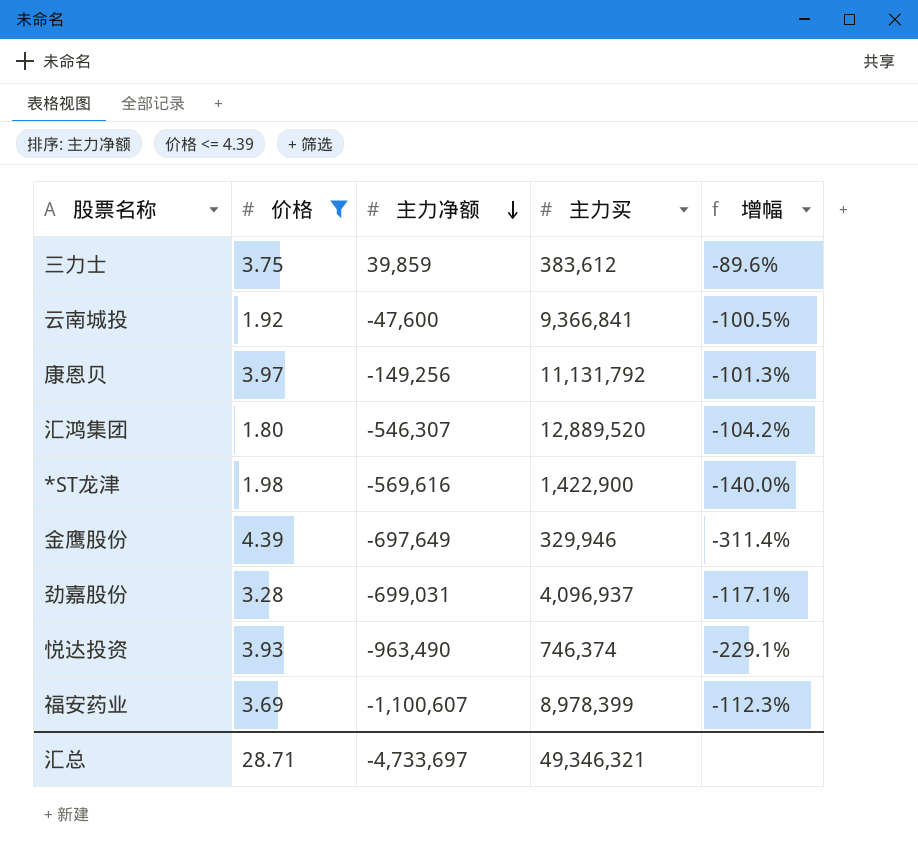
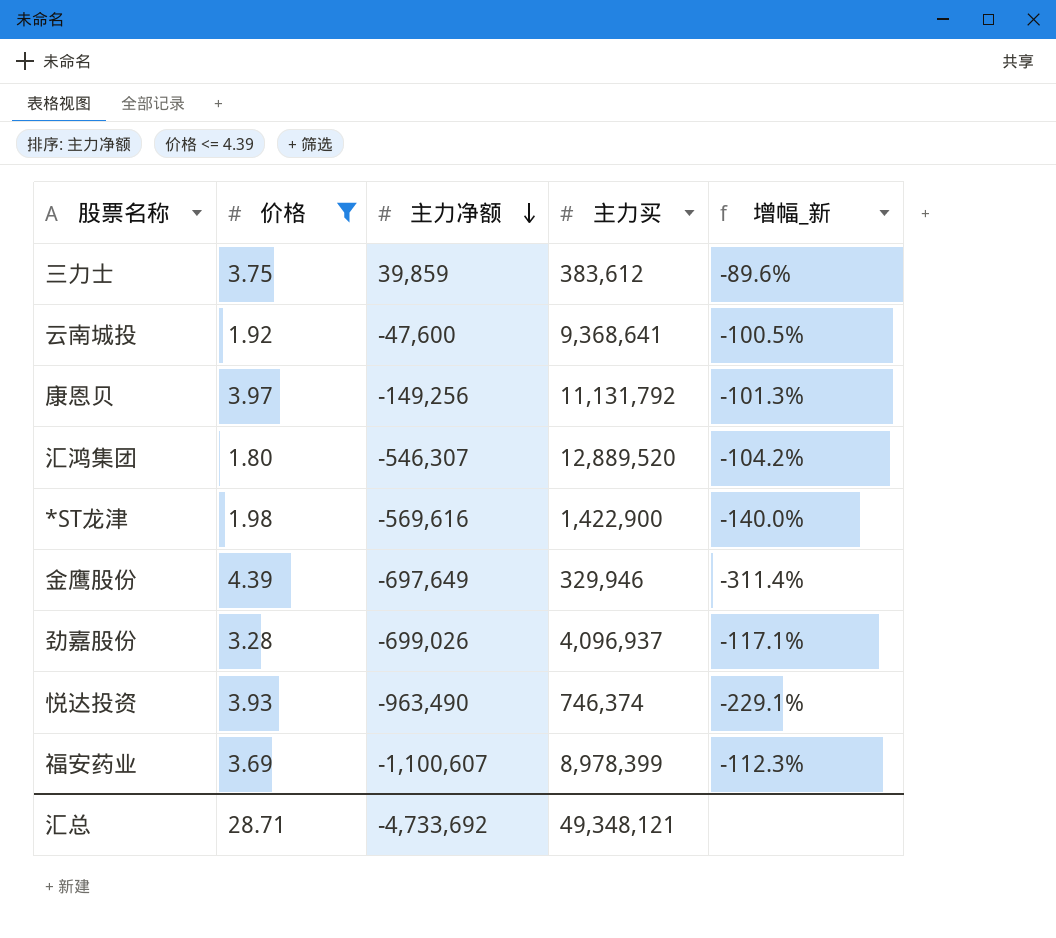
column name: 增幅 -> 增幅_新
云南城投 | 主力买: 9,366,841 -> 9,368,641
劲嘉股份 | 主力净额: -699,031 -> -699,026
汇总 | 主力净额: -4,733,697 -> -4,733,692
汇总 | 主力买: 49,346,321 -> 49,348,121

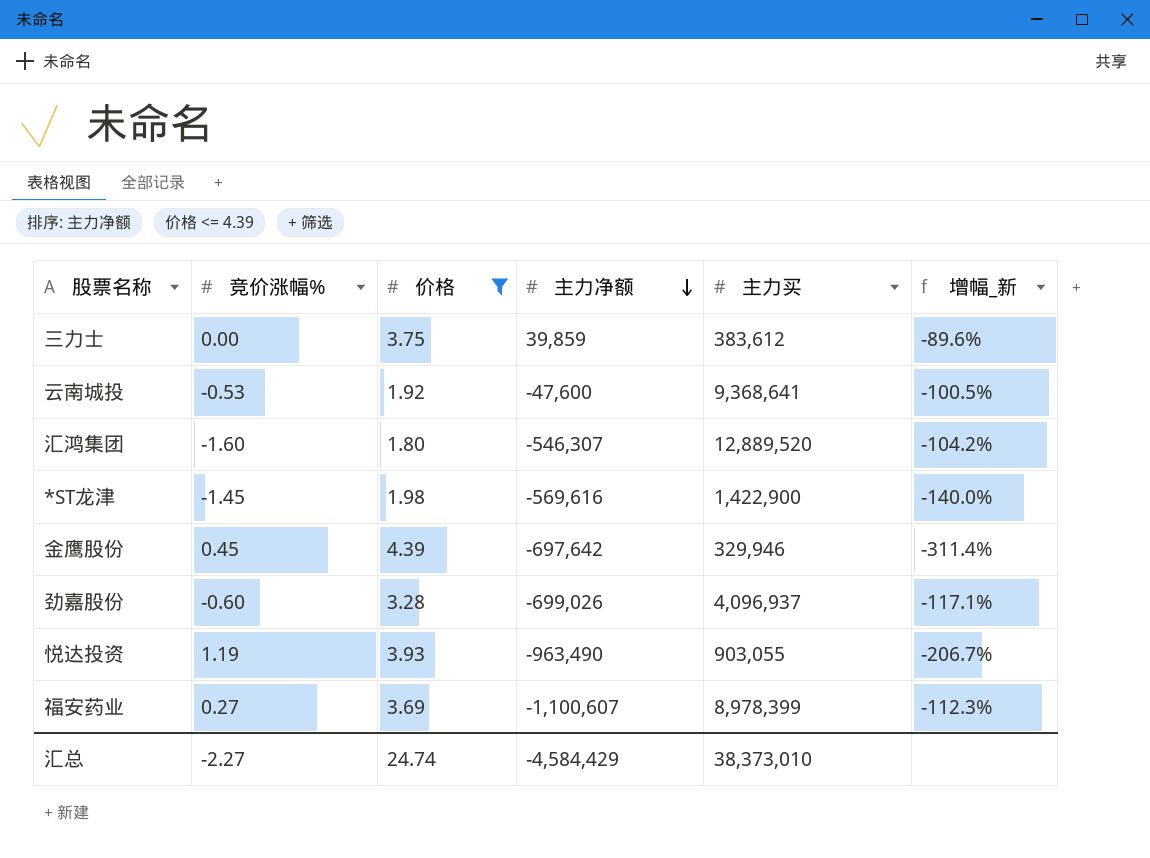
column 竞价涨幅% | position: none -> 2
row 康恩贝: 3.97 | -149,256 | 11,131,792 | -101.3% -> none
金鹰股份 | 主力净额: -697,649 -> -697,642
悦达投资 | 主力买: 746,374 -> 903,055
悦达投资 | 增幅_新: -229.1% -> -206.7%
汇总 | 价格: 28.71 -> 24.74
汇总 | 主力净额: -4,733,692 -> -4,584,429
汇总 | 主力买: 49,348,121 -> 38,373,010

